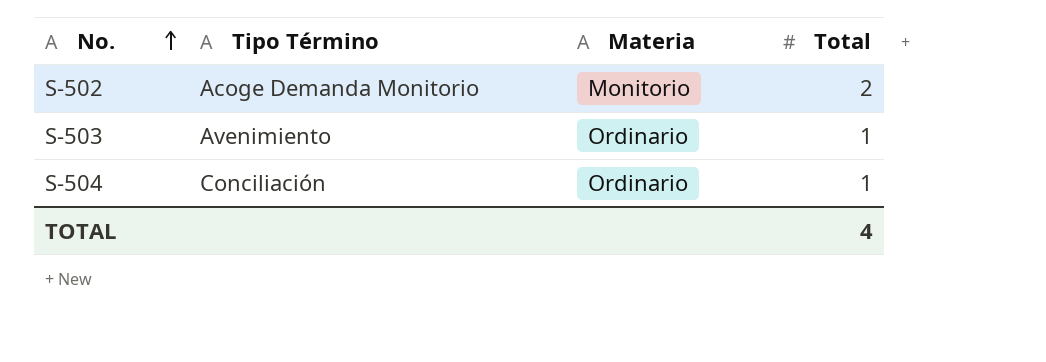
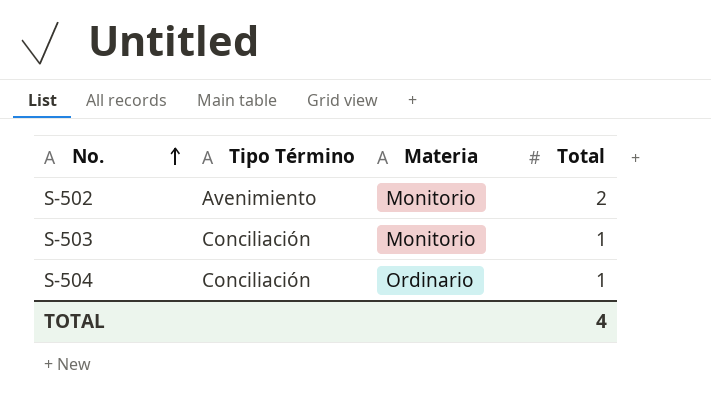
S-502 | Tipo Término: Acoge Demanda Monitorio -> Avenimiento
S-503 | Tipo Término: Avenimiento -> Conciliación
S-503 | Materia: Ordinario -> Monitorio

